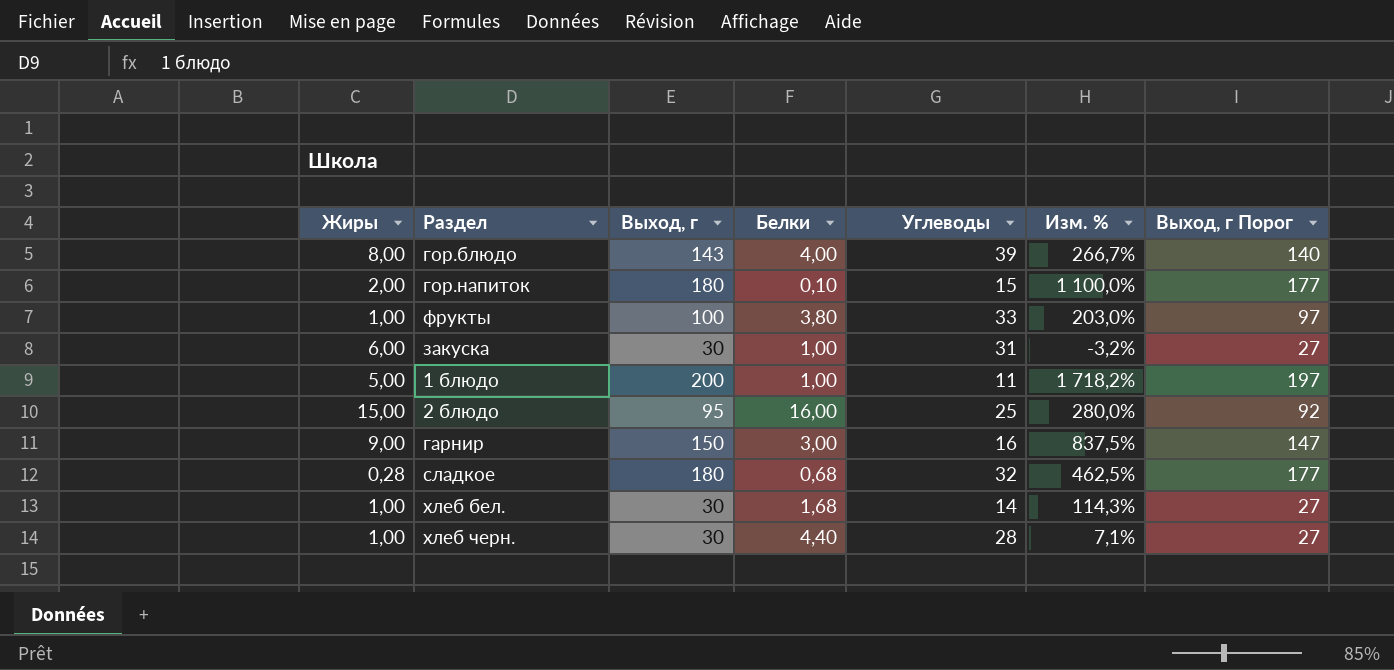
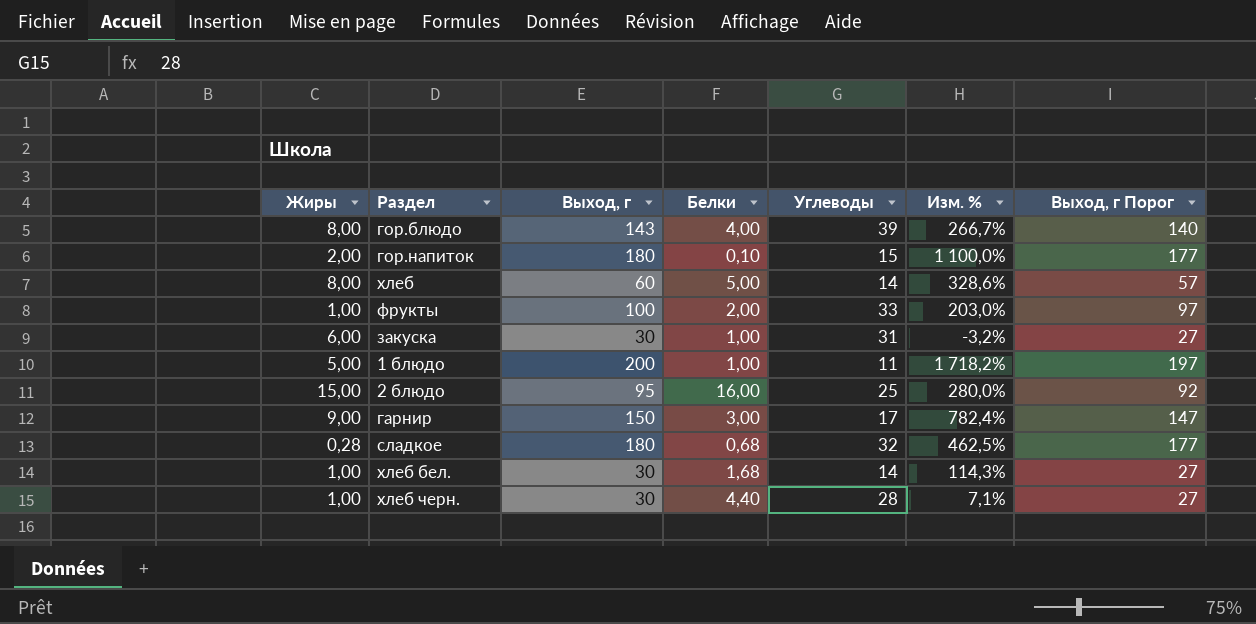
row хлеб: none -> 8,00 | 60 | 5,00 | 14 | 328,6% | 57
фрукты | Белки: 3,80 -> 2,00
гарнир | Углеводы: 16 -> 17
гарнир | Изм. %: 837,5% -> 782,4%

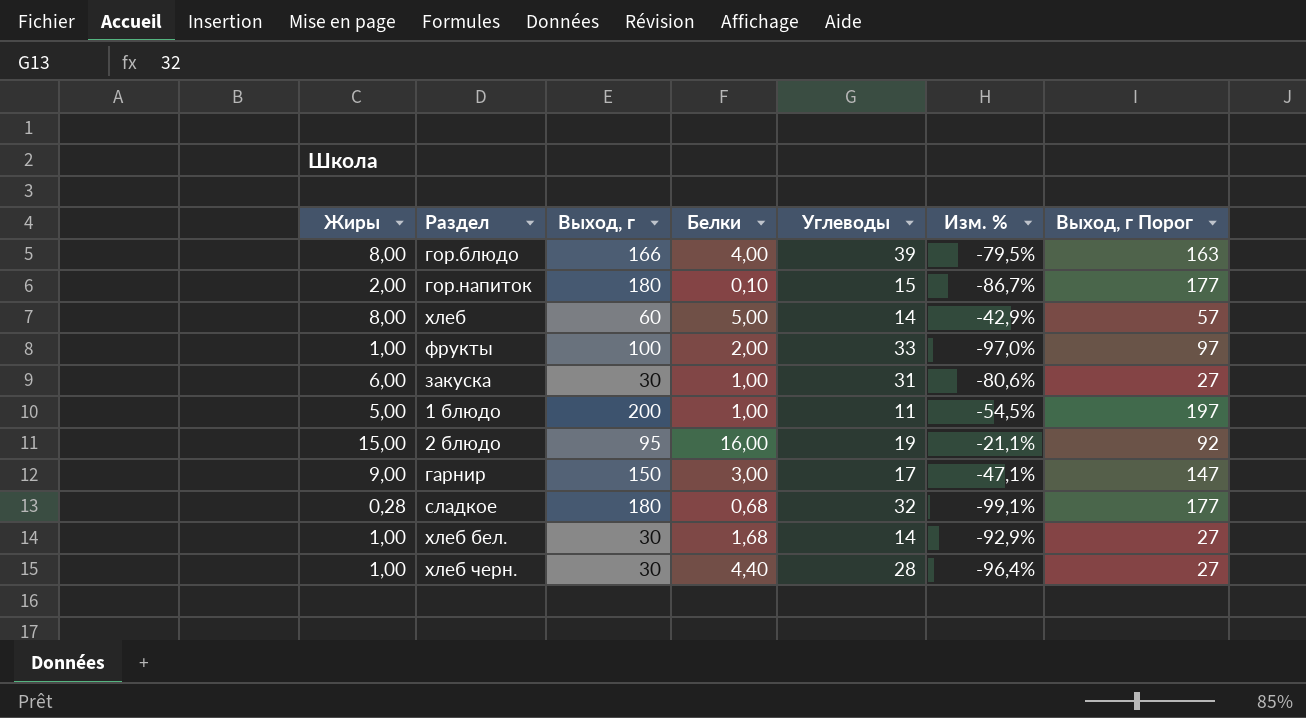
column Изм. % | formula: ([Выход, г] - [Углеводы]) / [Углеводы] -> ([Жиры] - [Углеводы]) / [Углеводы]
гор.блюдо | Выход, г: 143 -> 166
гор.блюдо | Выход, г Порог: 140 -> 163
2 блюдо | Углеводы: 25 -> 19

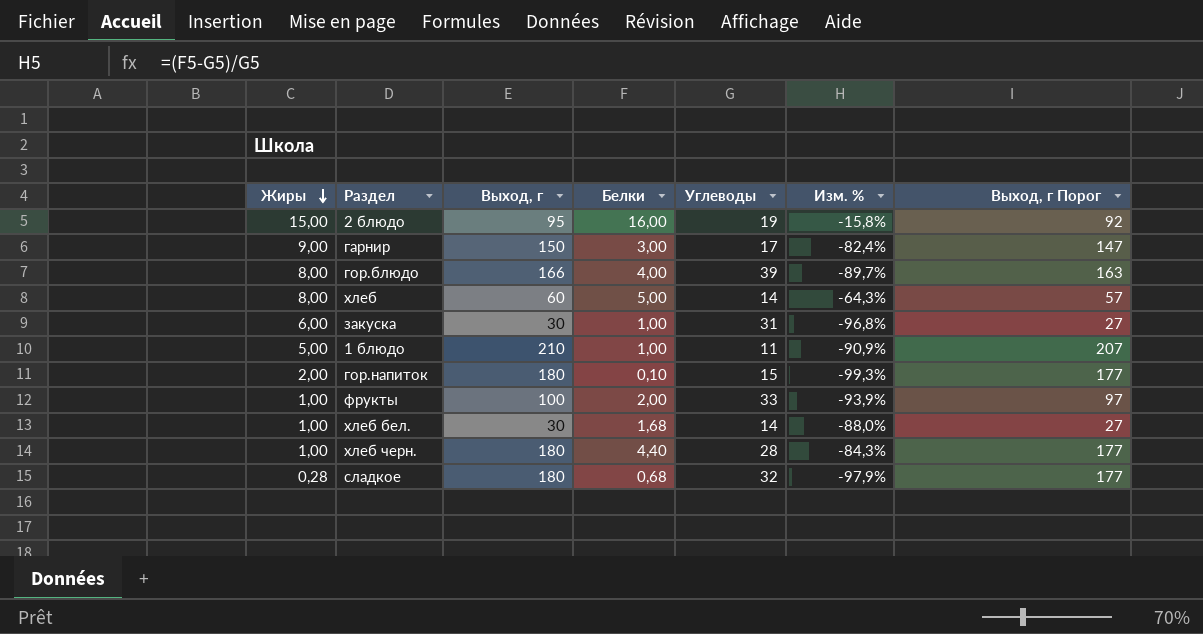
row order: none -> Жиры descending
column Изм. % | formula: ([Жиры] - [Углеводы]) / [Углеводы] -> ([Белки] - [Углеводы]) / [Углеводы]
1 блюдо | Выход, г: 200 -> 210
1 блюдо | Выход, г Порог: 197 -> 207
хлеб черн. | Выход, г: 30 -> 180
хлеб черн. | Выход, г Порог: 27 -> 177

